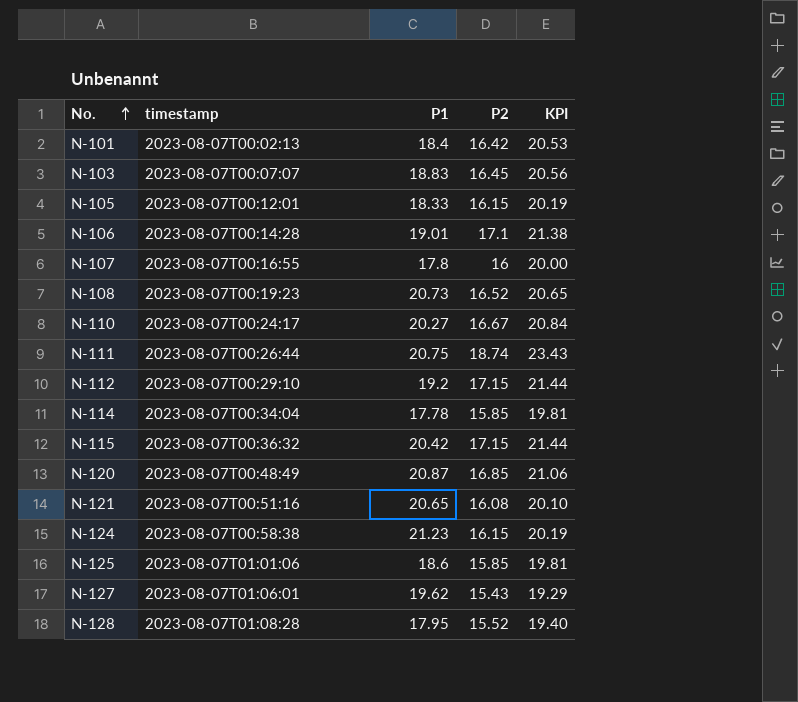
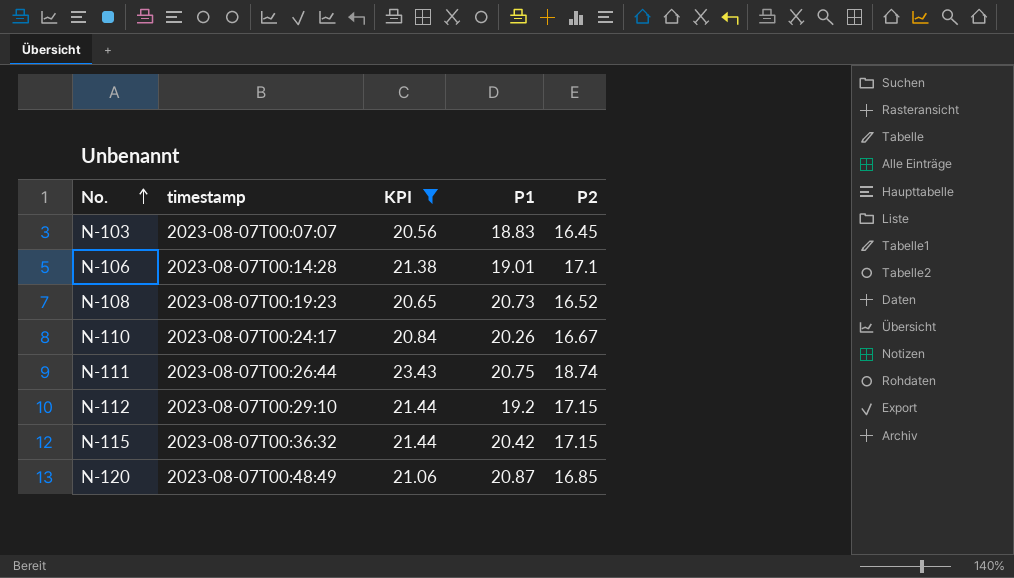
filter: none -> KPI >= 20.56
column KPI | position: 5 -> 3
N-110 | P1: 20.27 -> 20.26

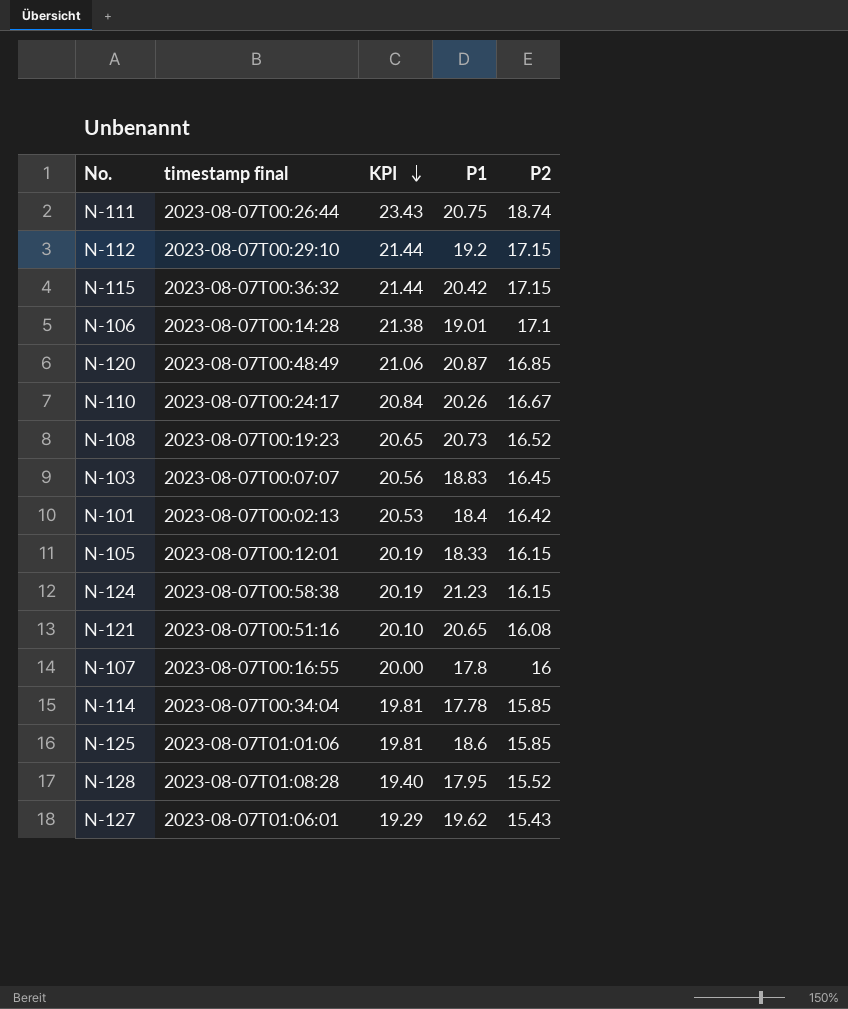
filter: KPI >= 20.56 -> none
row order: No. ascending -> KPI descending
column name: timestamp -> timestamp final

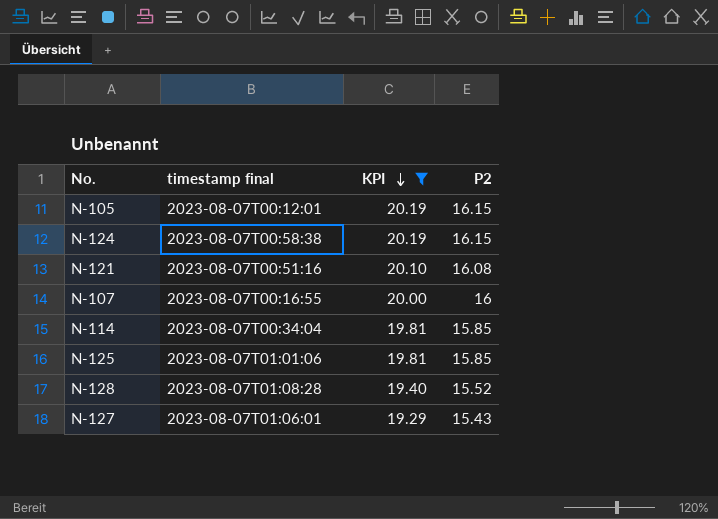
filter: none -> KPI <= 20.19
column P1 | position: 4 -> none

